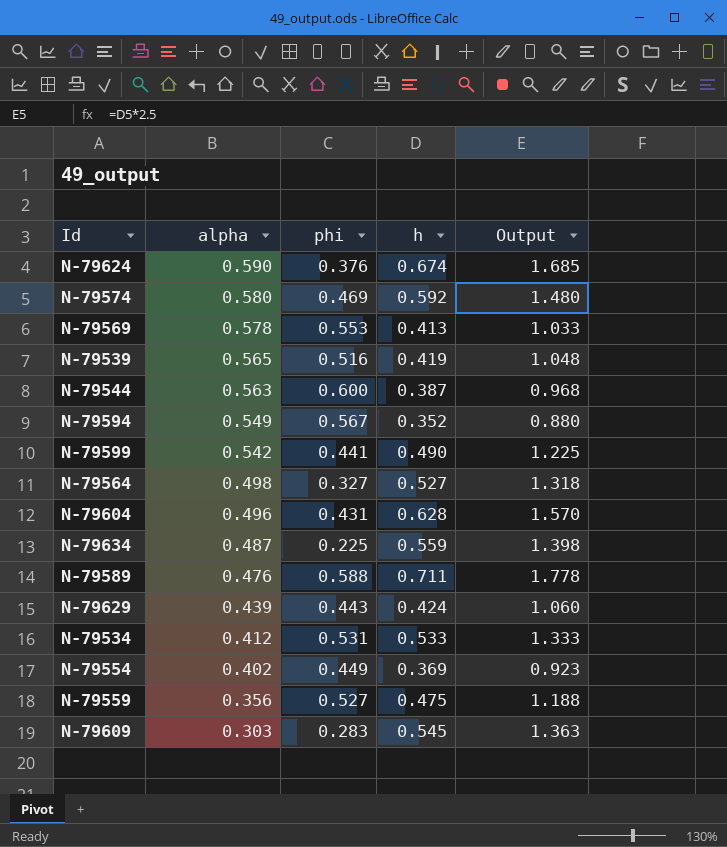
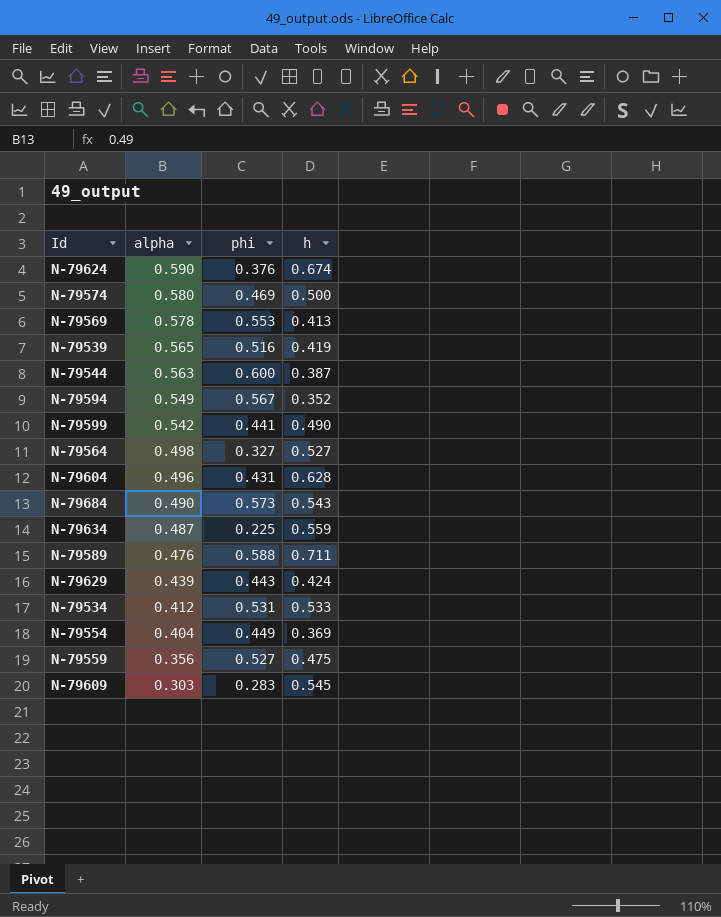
column Output | formula: [h] * 2.5 -> none
N-79574 | h: 0.592 -> 0.500
row N-79684: none -> 0.490 | 0.573 | 0.543
N-79554 | alpha: 0.402 -> 0.404

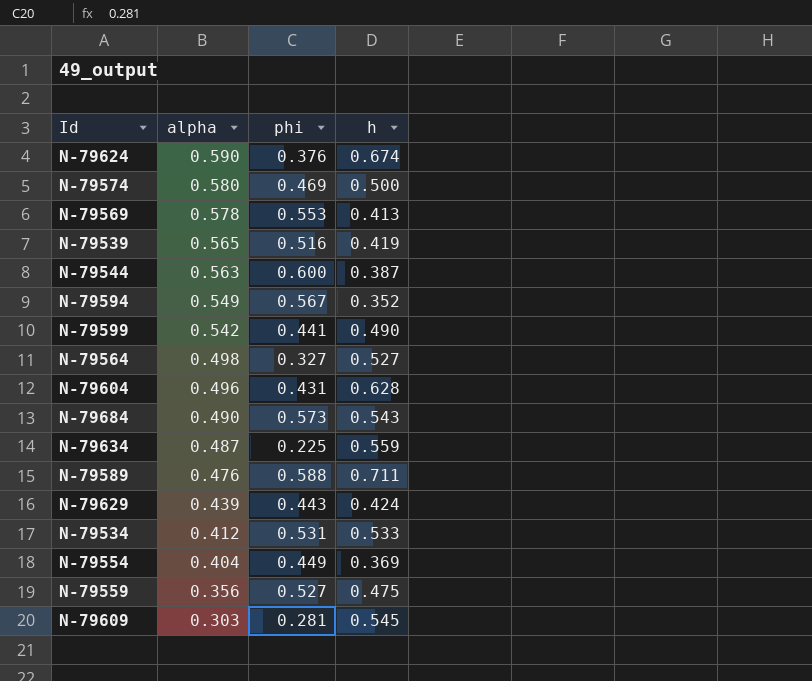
N-79609 | phi: 0.283 -> 0.281

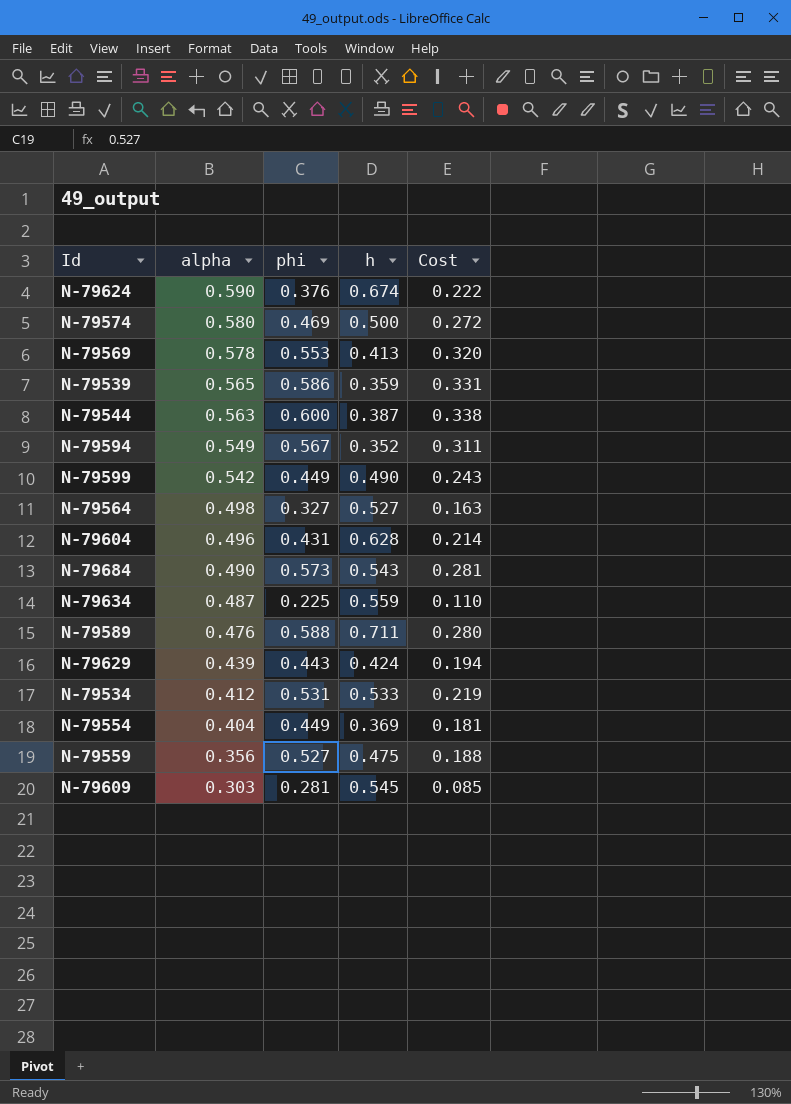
column Cost | formula: none -> [alpha] * [phi]
N-79539 | phi: 0.516 -> 0.586
N-79539 | h: 0.419 -> 0.359
N-79599 | phi: 0.441 -> 0.449

